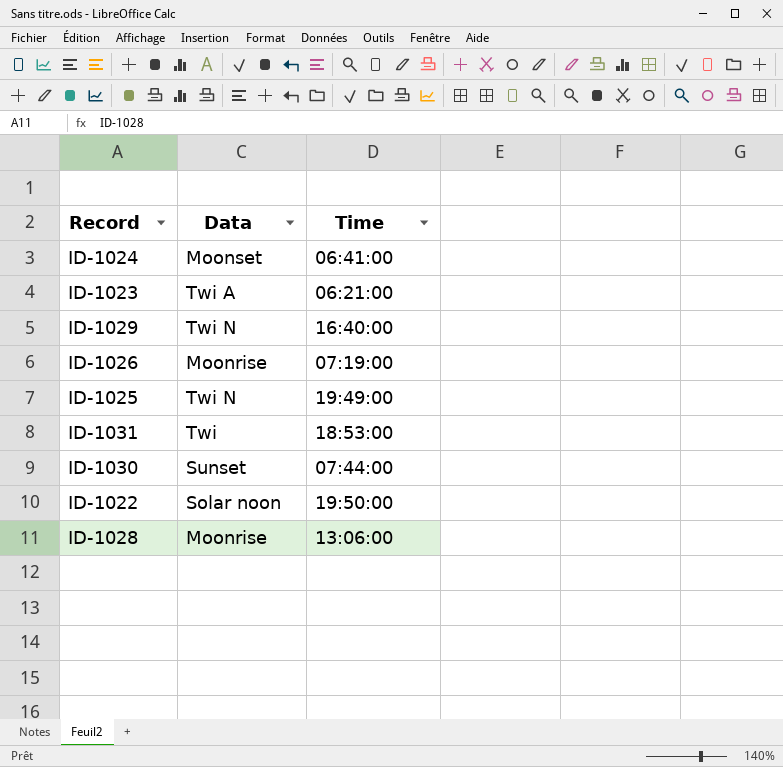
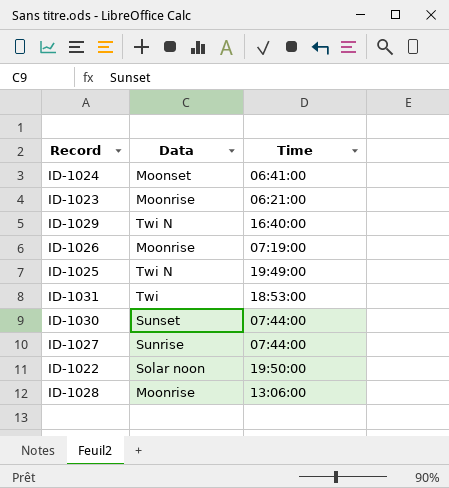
ID-1023 | Data: Twi A -> Moonrise
row ID-1027: none -> Sunrise | 07:44:00

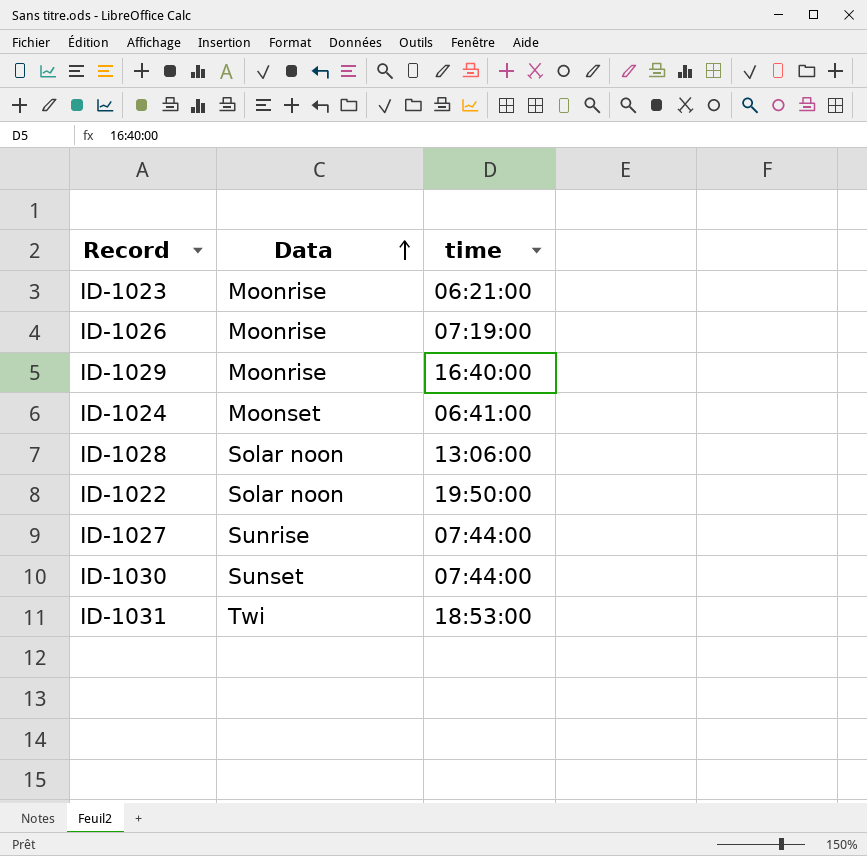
row order: none -> Data ascending
column name: Time -> time
row ID-1025: Twi N | 19:49:00 -> none
ID-1029 | Data: Twi N -> Moonrise
ID-1028 | Data: Moonrise -> Solar noon

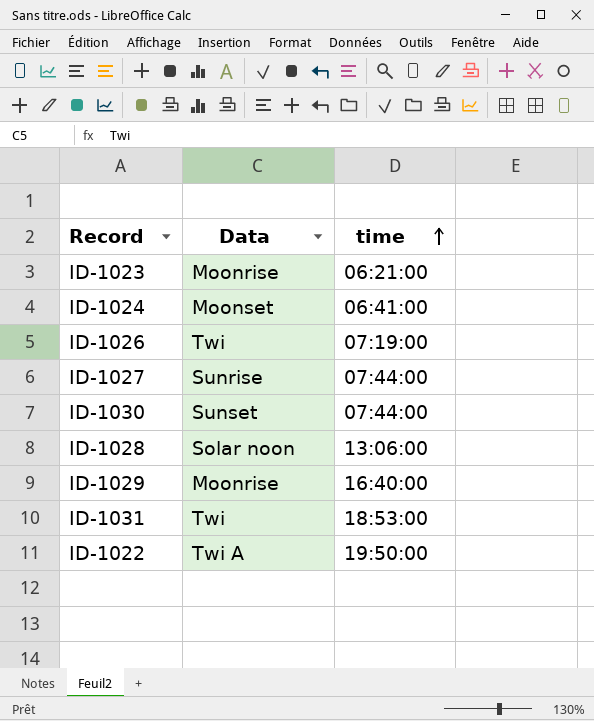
row order: Data ascending -> time ascending
ID-1026 | Data: Moonrise -> Twi
ID-1022 | Data: Solar noon -> Twi A

